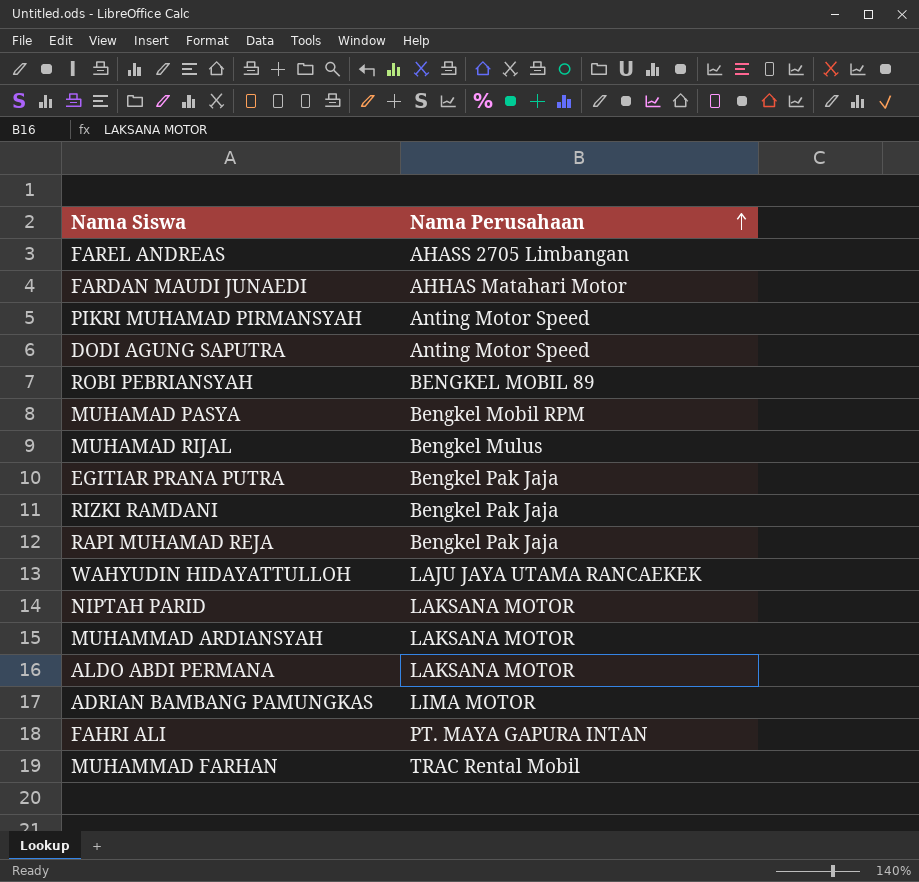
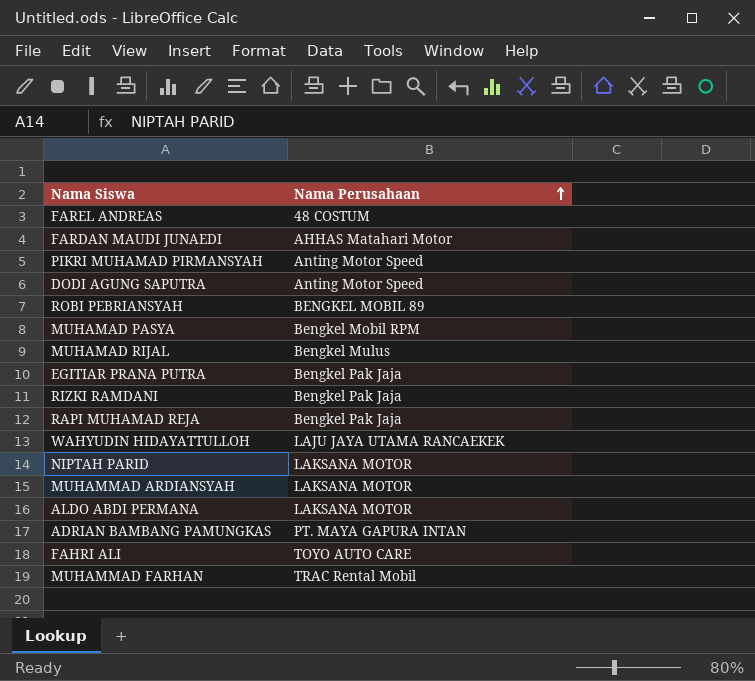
FAREL ANDREAS | Nama Perusahaan: AHASS 2705 Limbangan -> 48 COSTUM
ADRIAN BAMBANG PAMUNGKAS | Nama Perusahaan: LIMA MOTOR -> PT. MAYA GAPURA INTAN
FAHRI ALI | Nama Perusahaan: PT. MAYA GAPURA INTAN -> TOYO AUTO CARE

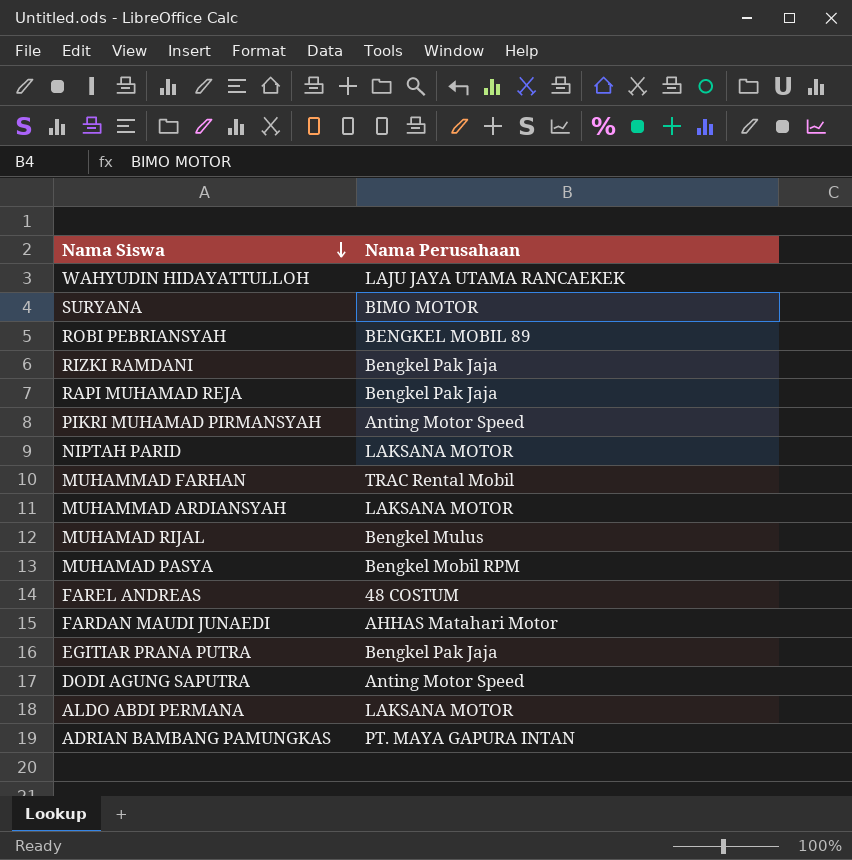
row order: Nama Perusahaan ascending -> Nama Siswa descending
row FAHRI ALI: TOYO AUTO CARE -> none
row SURYANA: none -> BIMO MOTOR

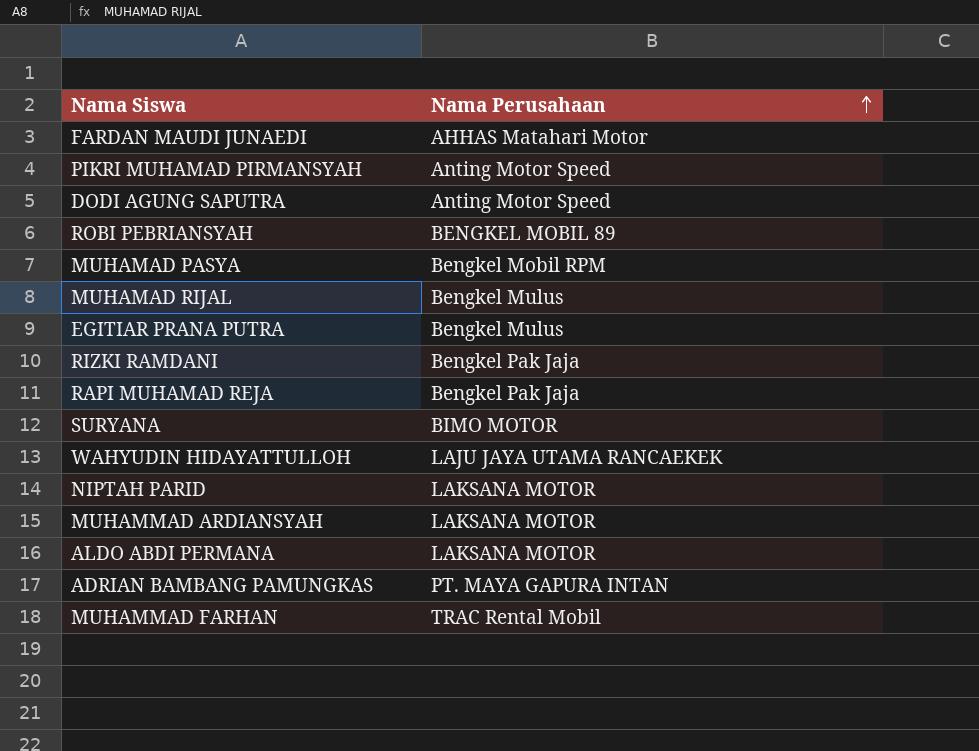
row order: Nama Siswa descending -> Nama Perusahaan ascending
row FAREL ANDREAS: 48 COSTUM -> none
EGITIAR PRANA PUTRA | Nama Perusahaan: Bengkel Pak Jaja -> Bengkel Mulus

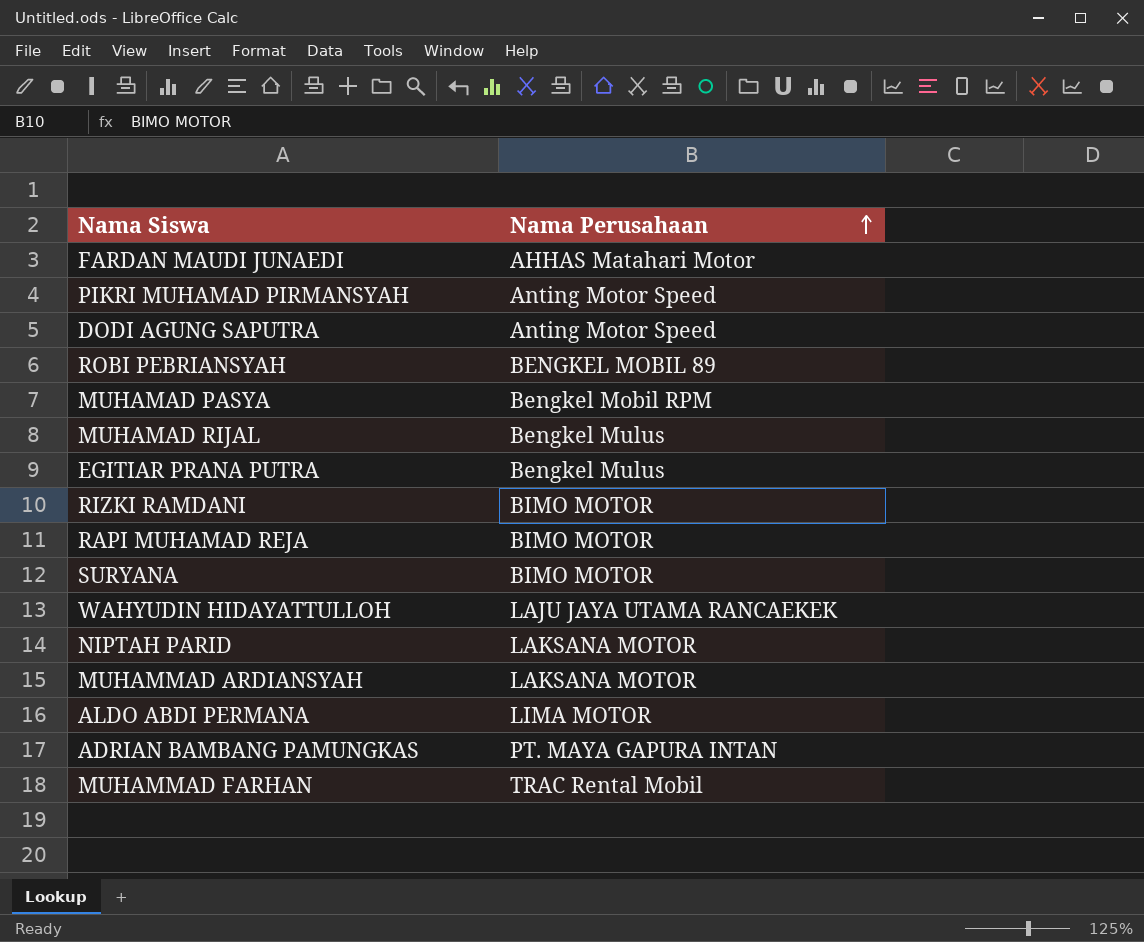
RIZKI RAMDANI | Nama Perusahaan: Bengkel Pak Jaja -> BIMO MOTOR
RAPI MUHAMAD REJA | Nama Perusahaan: Bengkel Pak Jaja -> BIMO MOTOR
ALDO ABDI PERMANA | Nama Perusahaan: LAKSANA MOTOR -> LIMA MOTOR

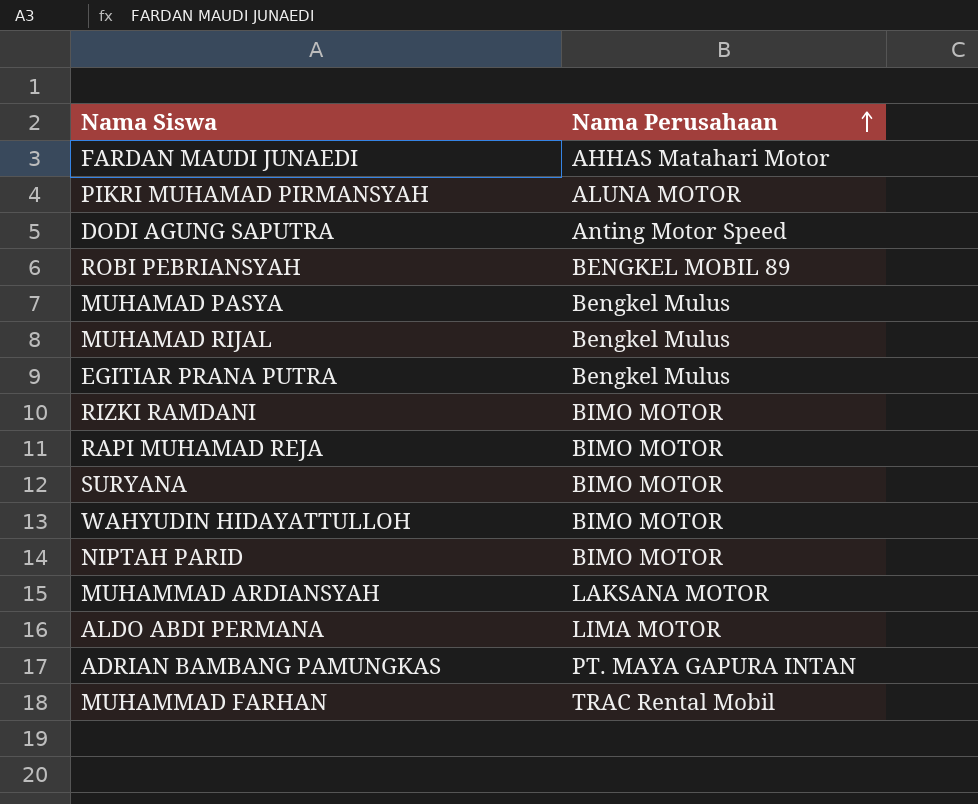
PIKRI MUHAMAD PIRMANSYAH | Nama Perusahaan: Anting Motor Speed -> ALUNA MOTOR
MUHAMAD PASYA | Nama Perusahaan: Bengkel Mobil RPM -> Bengkel Mulus
WAHYUDIN HIDAYATTULLOH | Nama Perusahaan: LAJU JAYA UTAMA RANCAEKEK -> BIMO MOTOR
NIPTAH PARID | Nama Perusahaan: LAKSANA MOTOR -> BIMO MOTOR

